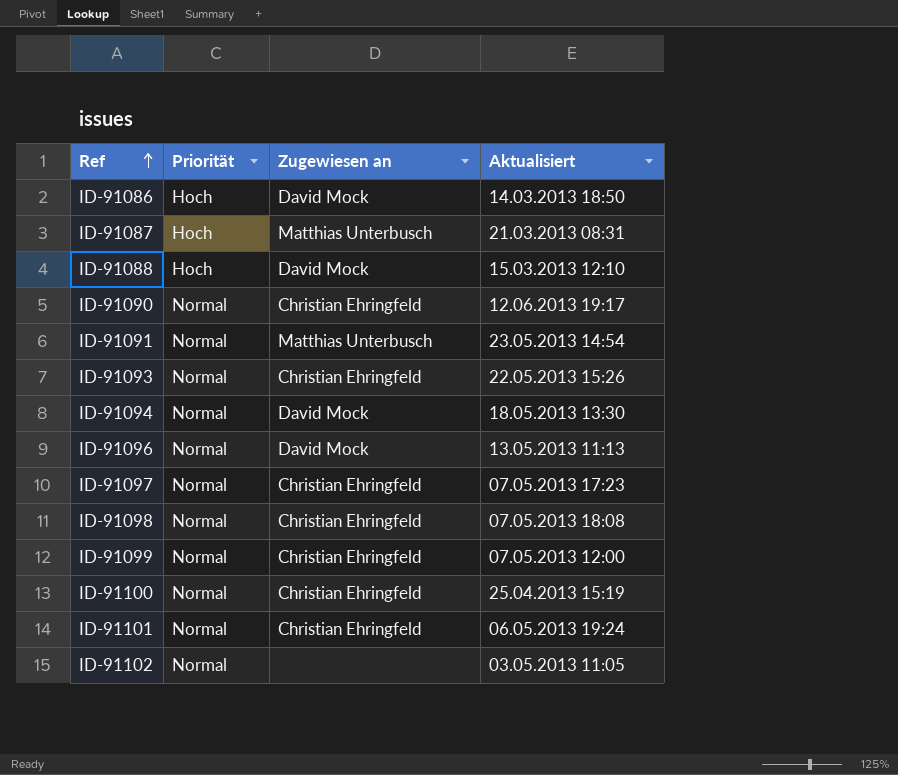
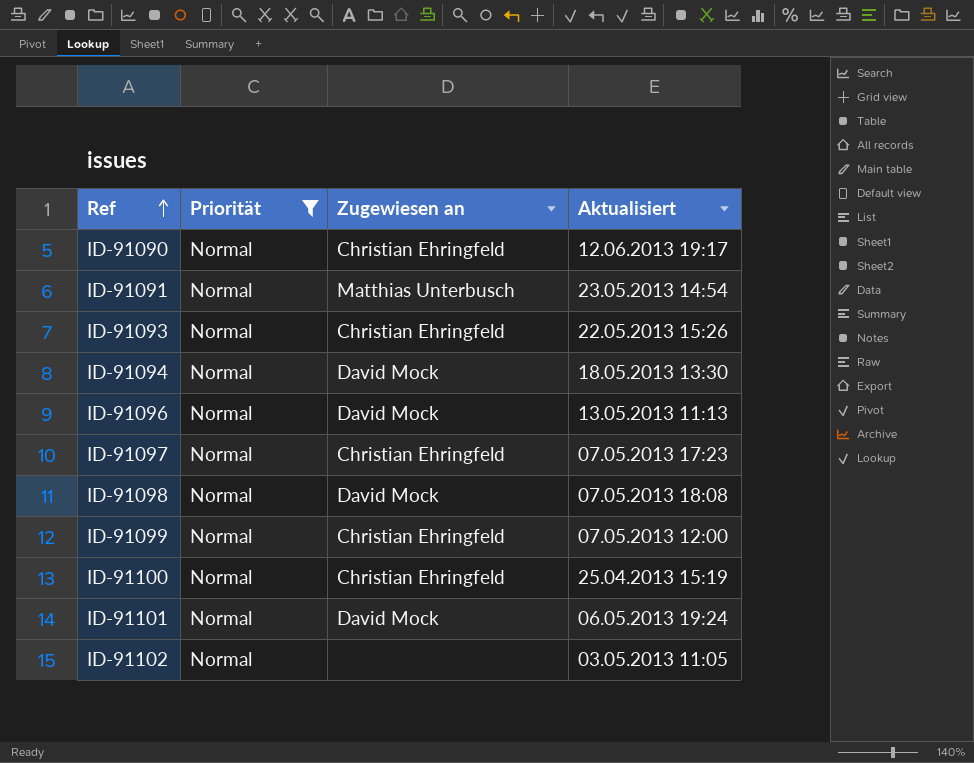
filter: none -> Priorität = Normal
ID-91098 | Zugewiesen an: Christian Ehringfeld -> David Mock
ID-91101 | Zugewiesen an: Christian Ehringfeld -> David Mock

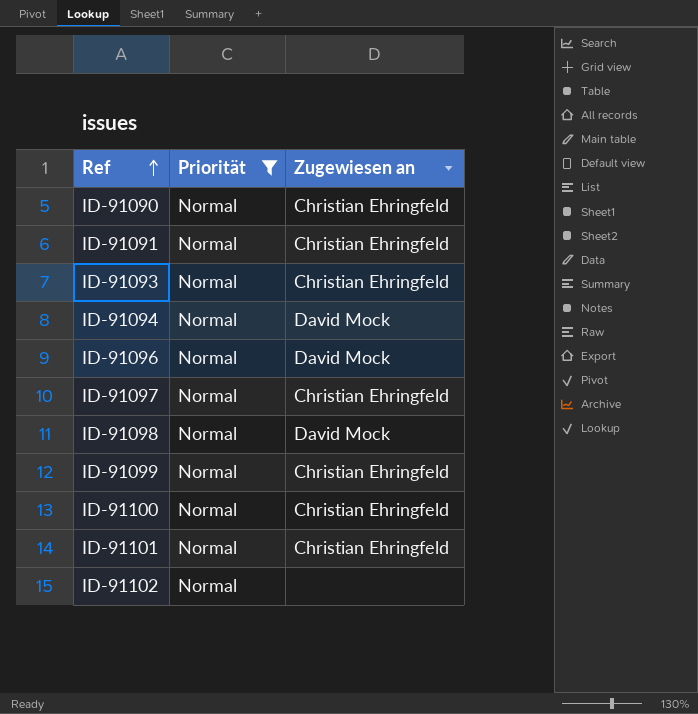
column Aktualisiert | position: 4 -> none
ID-91091 | Zugewiesen an: Matthias Unterbusch -> Christian Ehringfeld
ID-91101 | Zugewiesen an: David Mock -> Christian Ehringfeld

